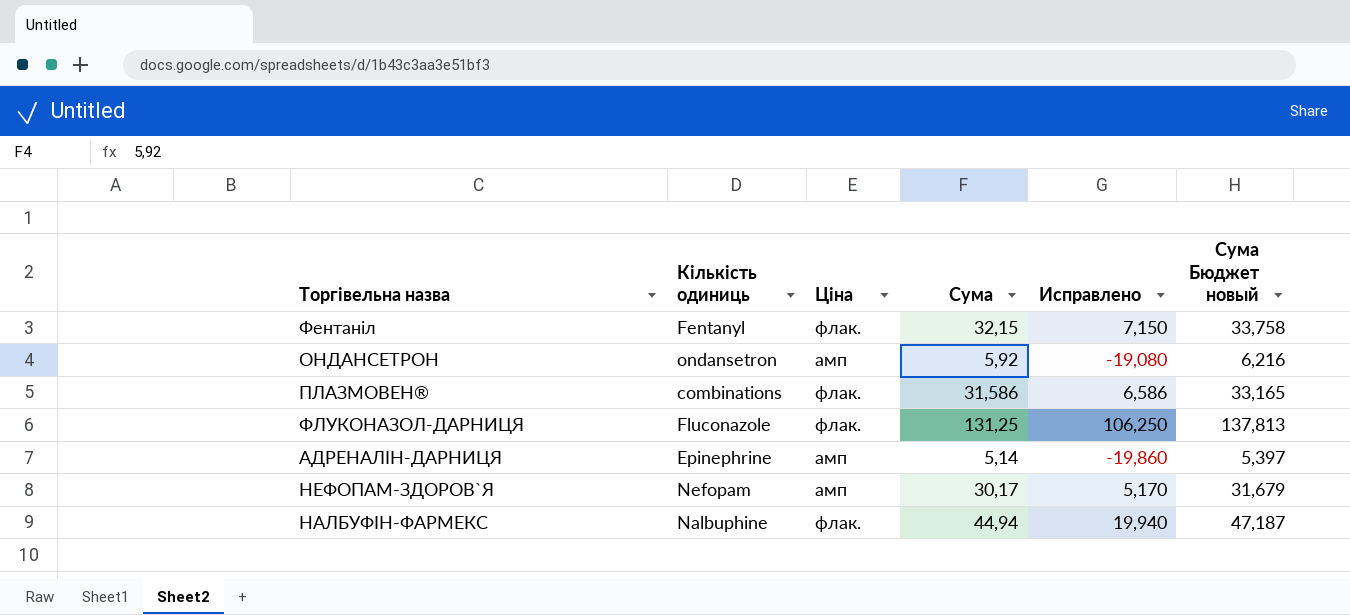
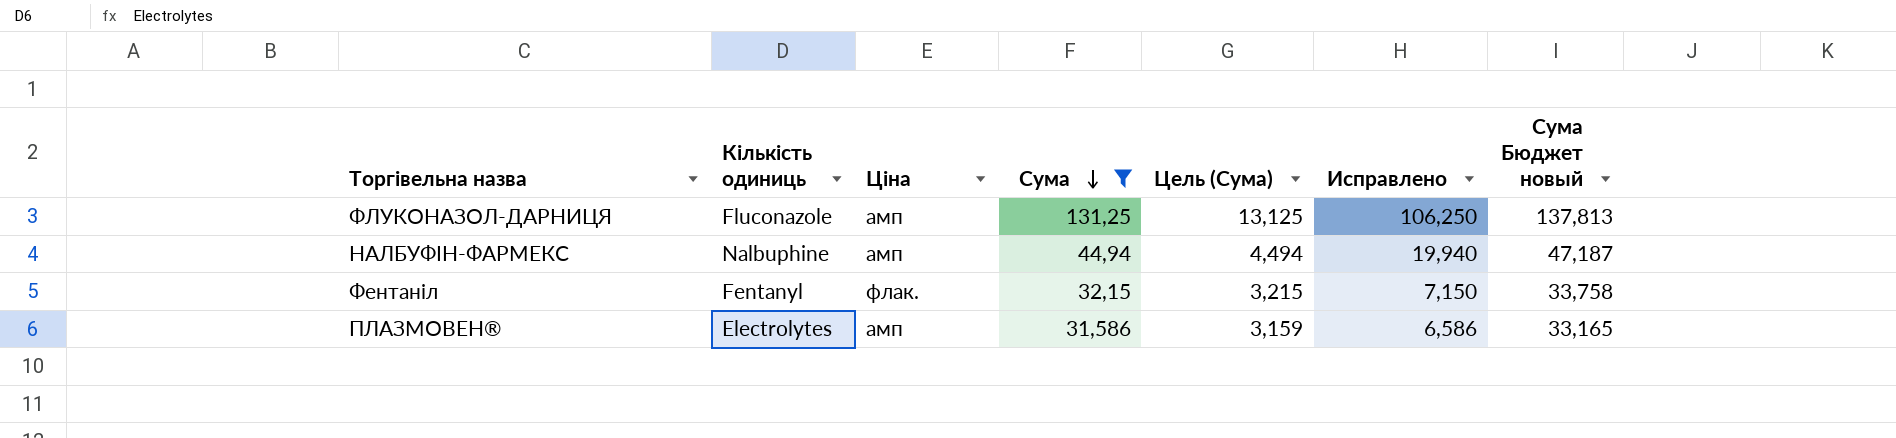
filter: none -> Сума >= 31,586
row order: none -> Сума descending
column Цель (Сума) | formula: none -> [Сума] * 0,1
ФЛУКОНАЗОЛ-ДАРНИЦЯ | Ціна: флак. -> амп
НАЛБУФІН-ФАРМЕКС | Ціна: флак. -> амп
ПЛАЗМОВЕН® | Кількість одиниць: combinations -> Electrolytes
ПЛАЗМОВЕН® | Ціна: флак. -> амп

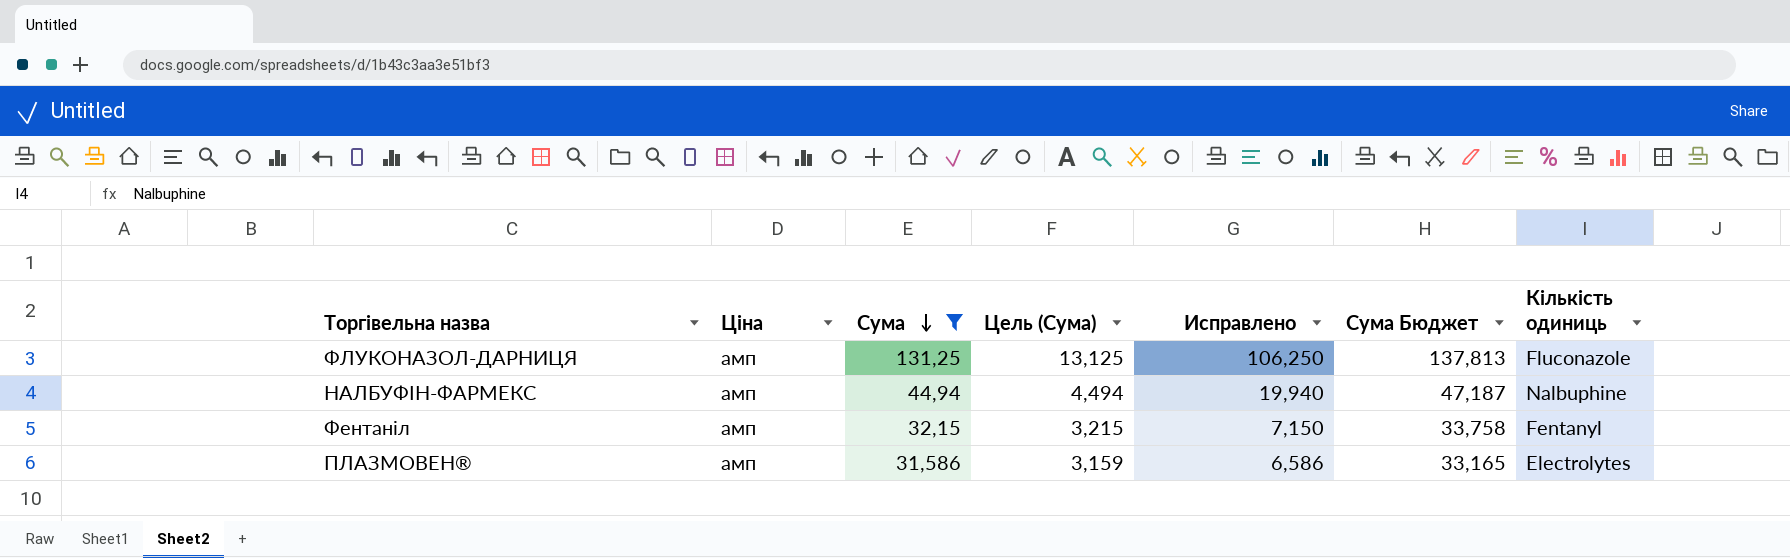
column name: Сума Бюджет новый -> Сума Бюджет
column Кількість одиниць | position: 2 -> 7
Фентаніл | Ціна: флак. -> амп

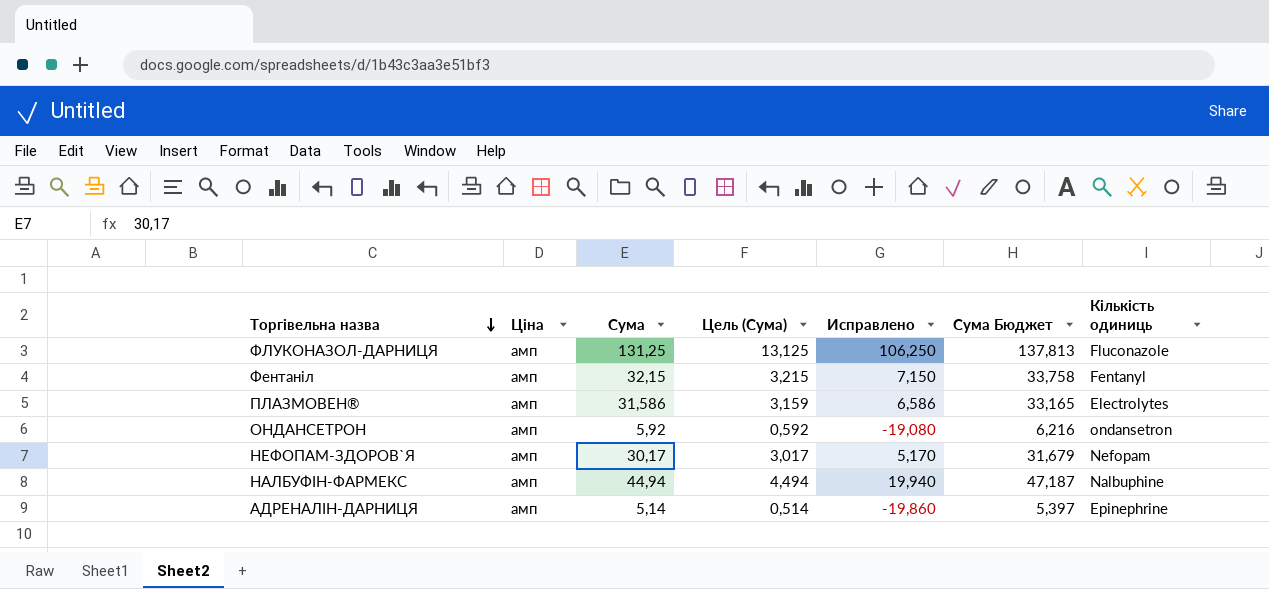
filter: Сума >= 31,586 -> none
row order: Сума descending -> Торгівельна назва descending

